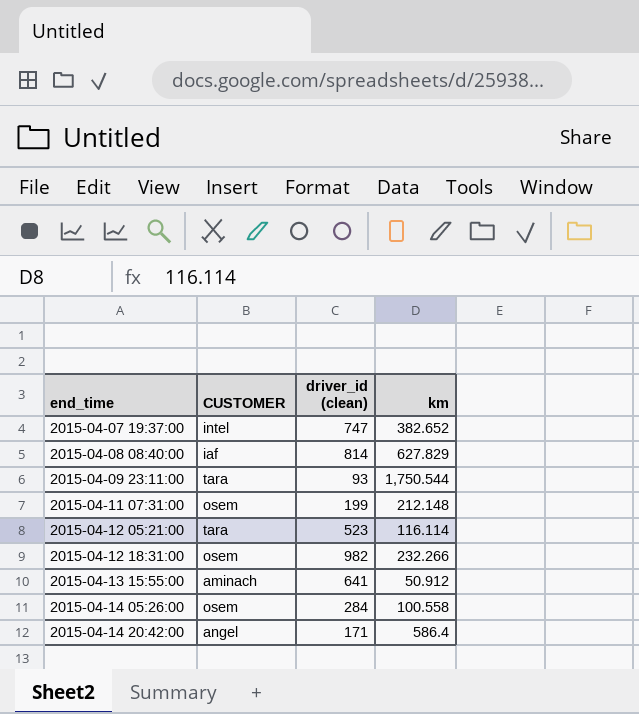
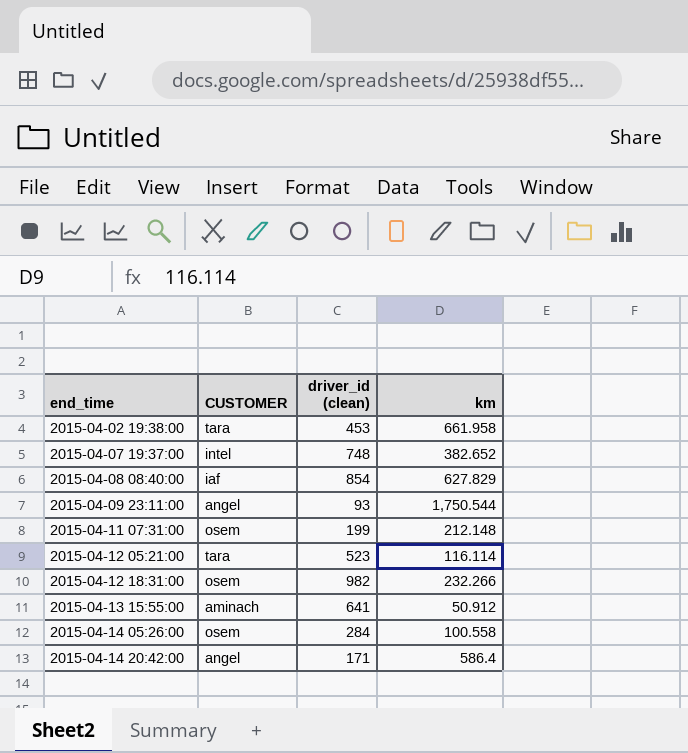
row 2015-04-02 19:38:00: none -> tara | 453 | 661.958
2015-04-07 19:37:00 | driver_id (clean): 747 -> 748
2015-04-08 08:40:00 | driver_id (clean): 814 -> 854
2015-04-09 23:11:00 | CUSTOMER: tara -> angel

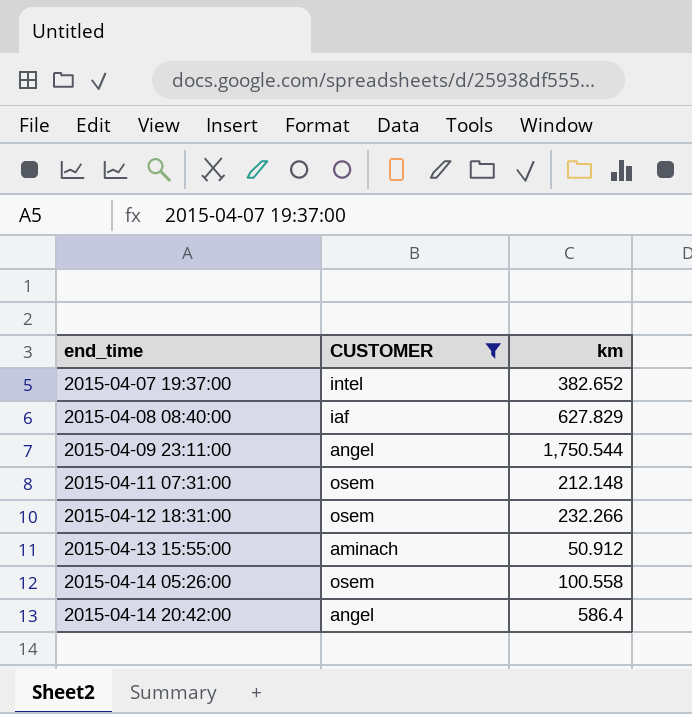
filter: none -> CUSTOMER != tara
column driver_id (clean) | position: 3 -> none

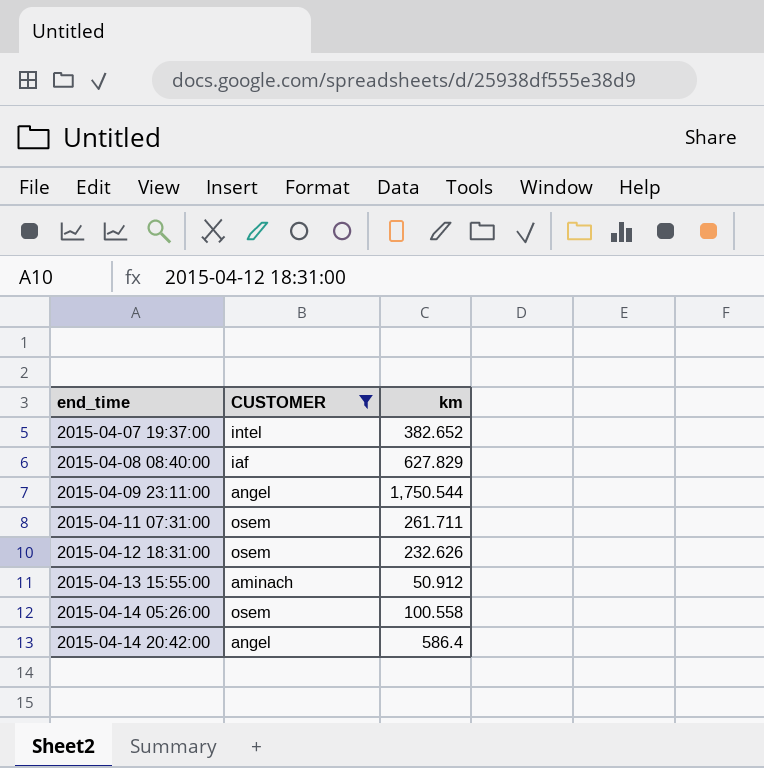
2015-04-11 07:31:00 | km: 212.148 -> 261.711
2015-04-12 18:31:00 | km: 232.266 -> 232.626

